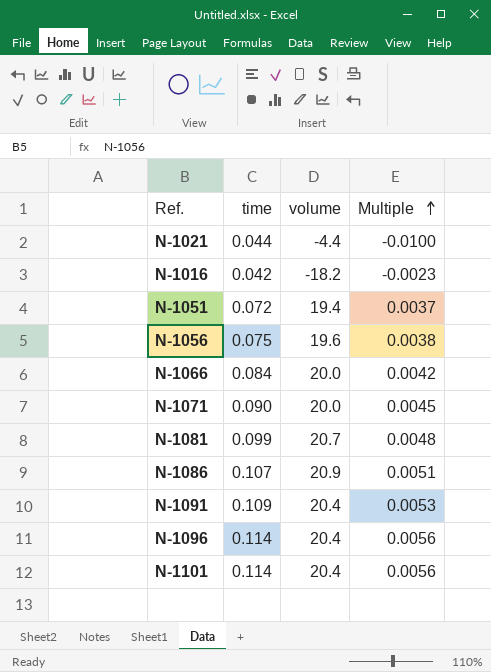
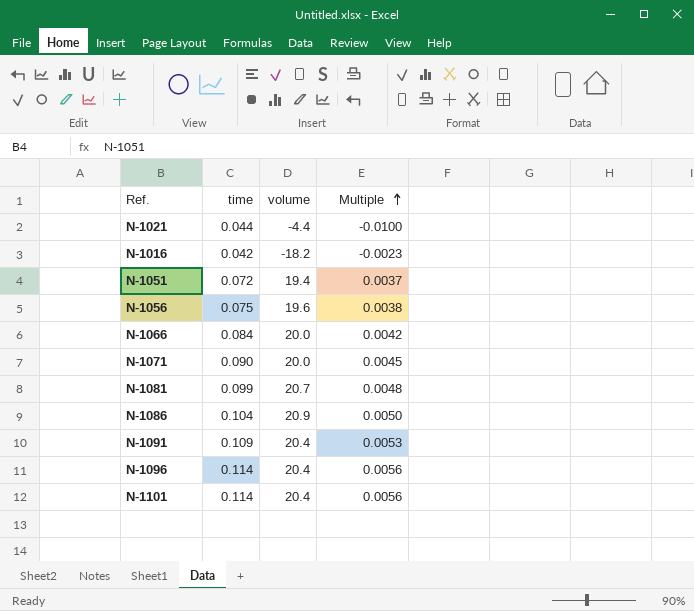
N-1086 | time: 0.107 -> 0.104
N-1086 | Multiple: 0.0051 -> 0.0050

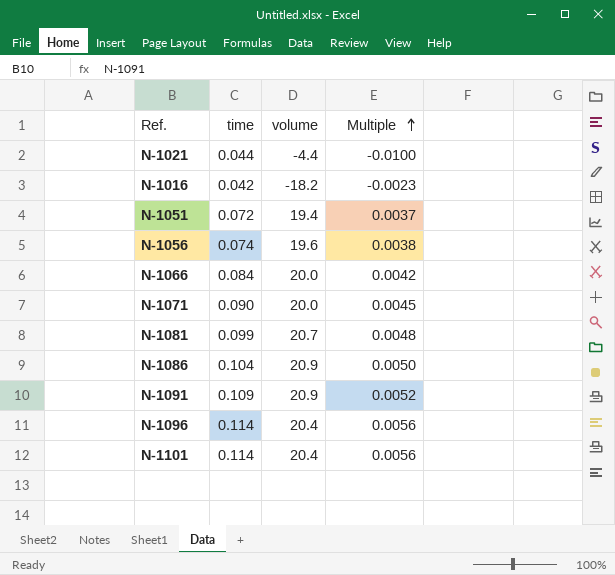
N-1056 | time: 0.075 -> 0.074
N-1091 | volume: 20.4 -> 20.9
N-1091 | Multiple: 0.0053 -> 0.0052

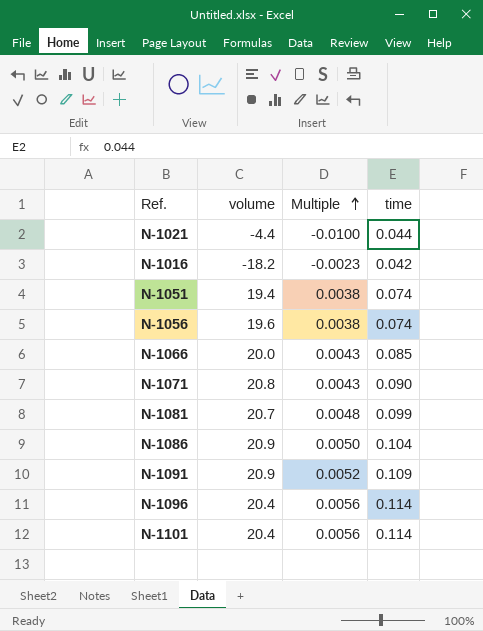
column time | position: 2 -> 4
N-1051 | Multiple: 0.0037 -> 0.0038
N-1051 | time: 0.072 -> 0.074
N-1066 | Multiple: 0.0042 -> 0.0043
N-1066 | time: 0.084 -> 0.085
N-1071 | volume: 20.0 -> 20.8
N-1071 | Multiple: 0.0045 -> 0.0043

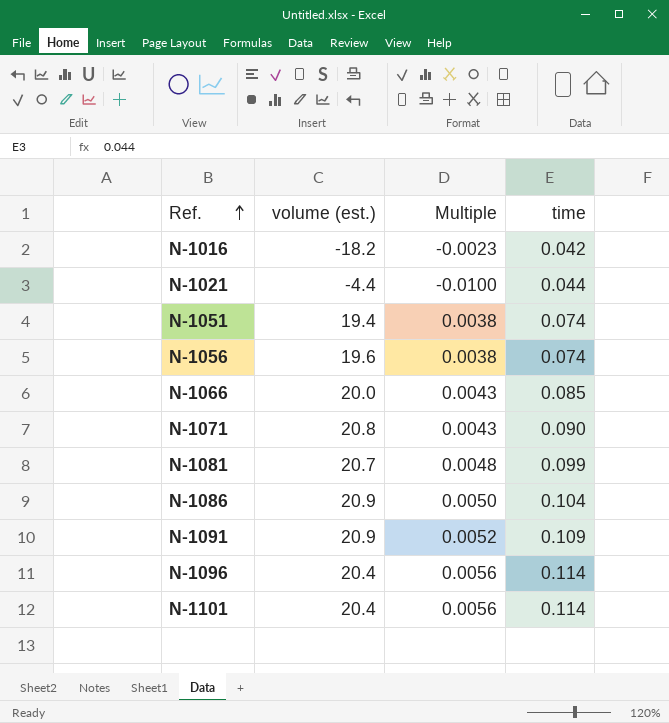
row order: Multiple ascending -> Ref. ascending
column name: volume -> volume (est.)

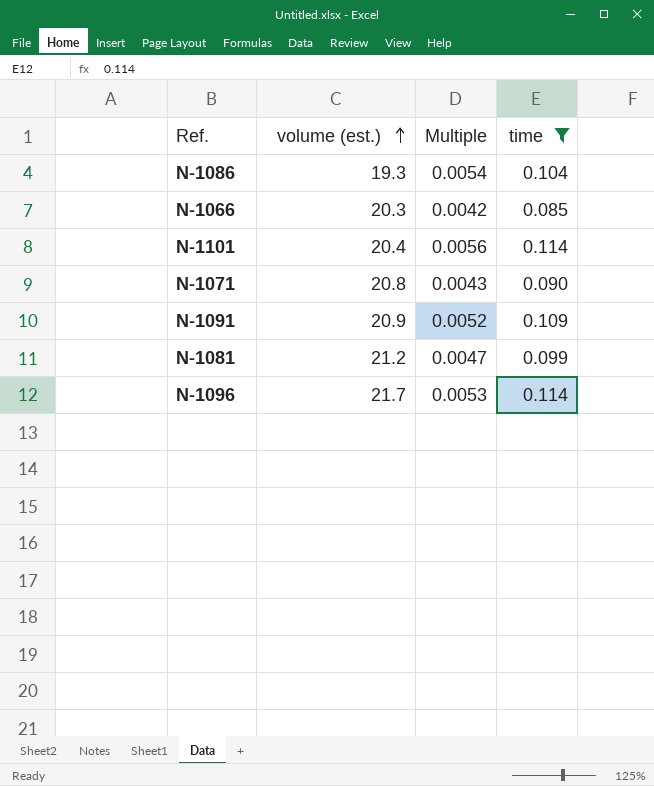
filter: none -> time >= 0.085
row order: Ref. ascending -> volume (est.) ascending
N-1086 | volume (est.): 20.9 -> 19.3
N-1086 | Multiple: 0.0050 -> 0.0054
N-1066 | volume (est.): 20.0 -> 20.3
N-1066 | Multiple: 0.0043 -> 0.0042
N-1081 | volume (est.): 20.7 -> 21.2
N-1081 | Multiple: 0.0048 -> 0.0047
N-1096 | volume (est.): 20.4 -> 21.7
N-1096 | Multiple: 0.0056 -> 0.0053

